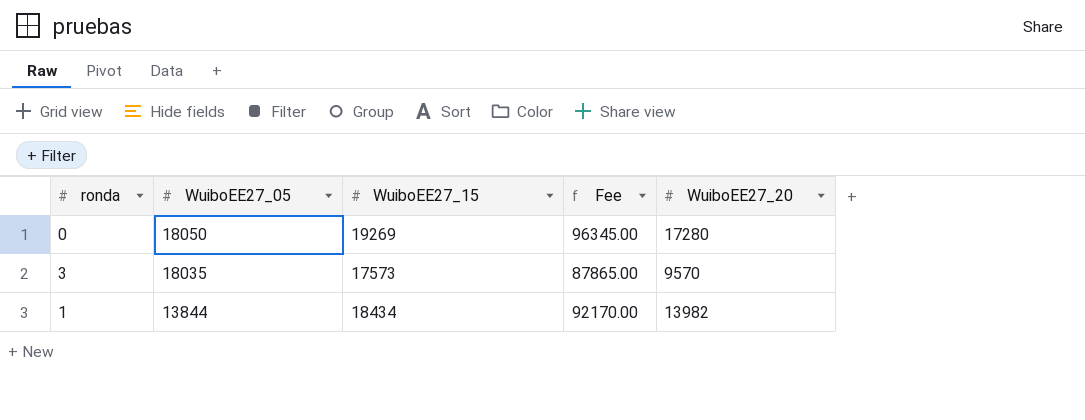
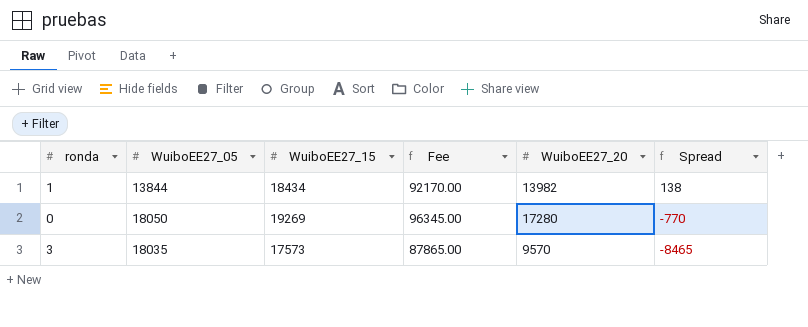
row order: WuiboEE27_05 descending -> Spread descending
column Spread | formula: none -> [WuiboEE27_20] - [WuiboEE27_05]

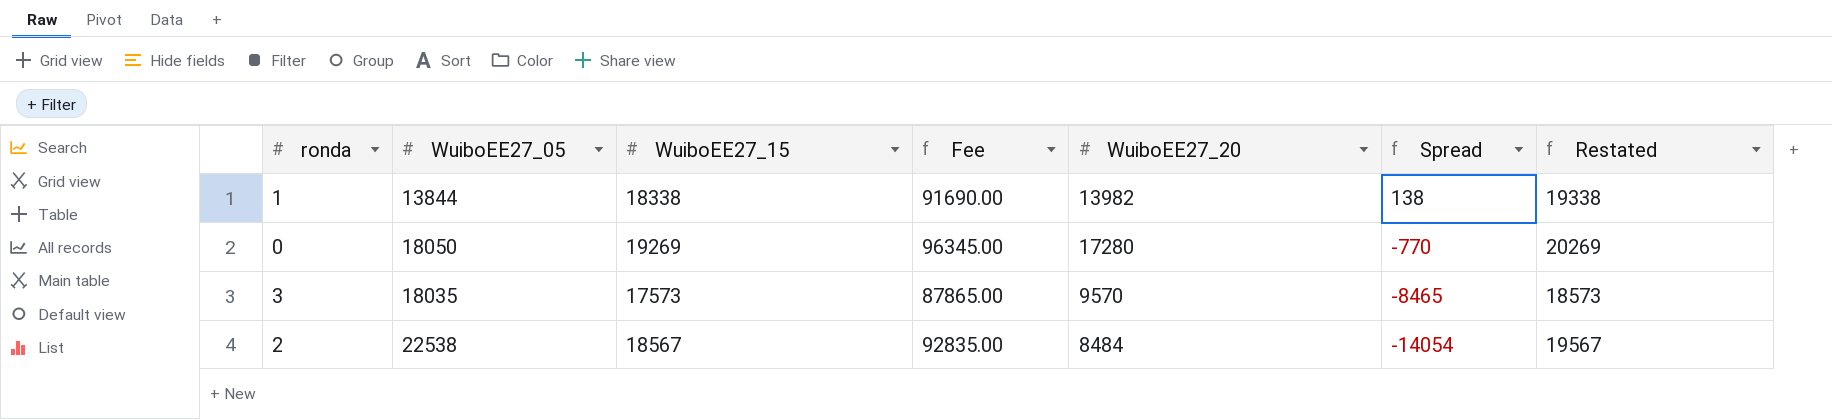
column Restated | formula: none -> [WuiboEE27_15] + 1000
1 | WuiboEE27_15: 18434 -> 18338
1 | Fee: 92170.00 -> 91690.00
row 2: none -> 22538 | 18567 | 92835.00 | 8484 | -14054 | 19567

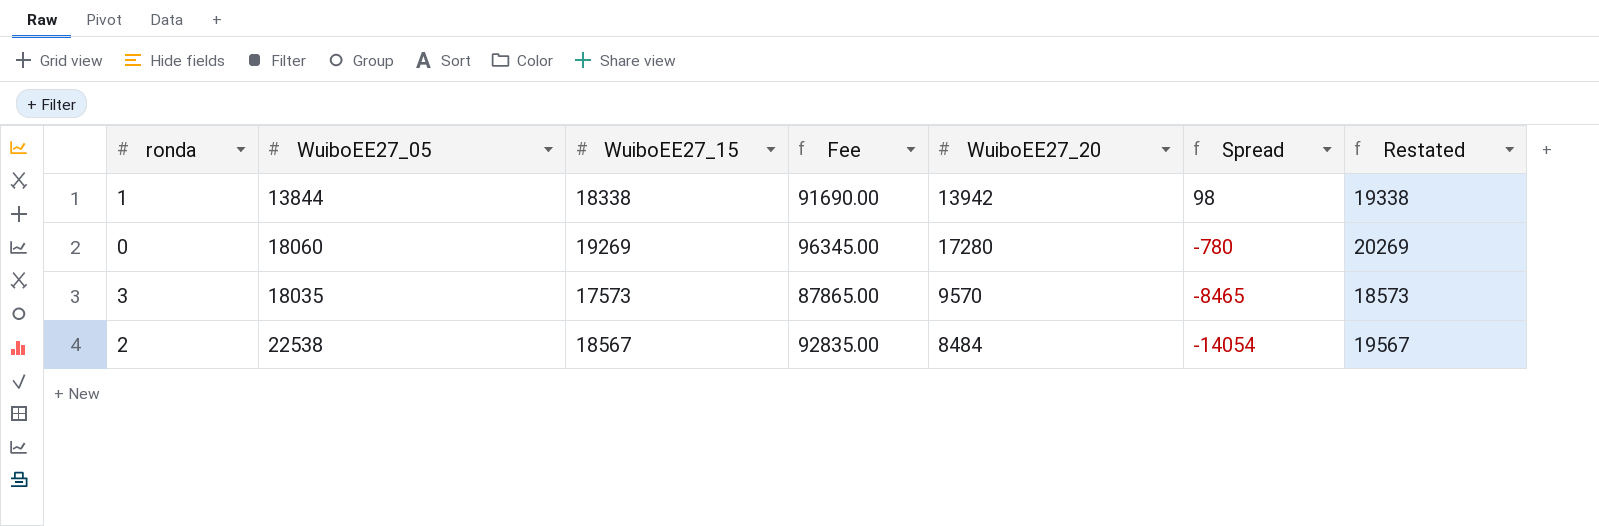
1 | WuiboEE27_20: 13982 -> 13942
1 | Spread: 138 -> 98
0 | WuiboEE27_05: 18050 -> 18060
0 | Spread: -770 -> -780

